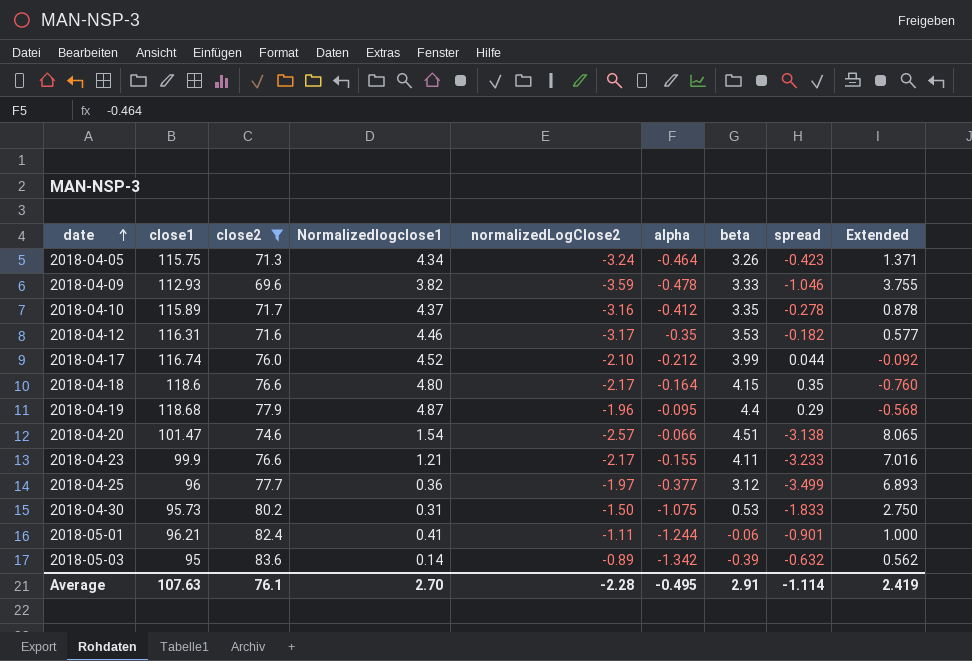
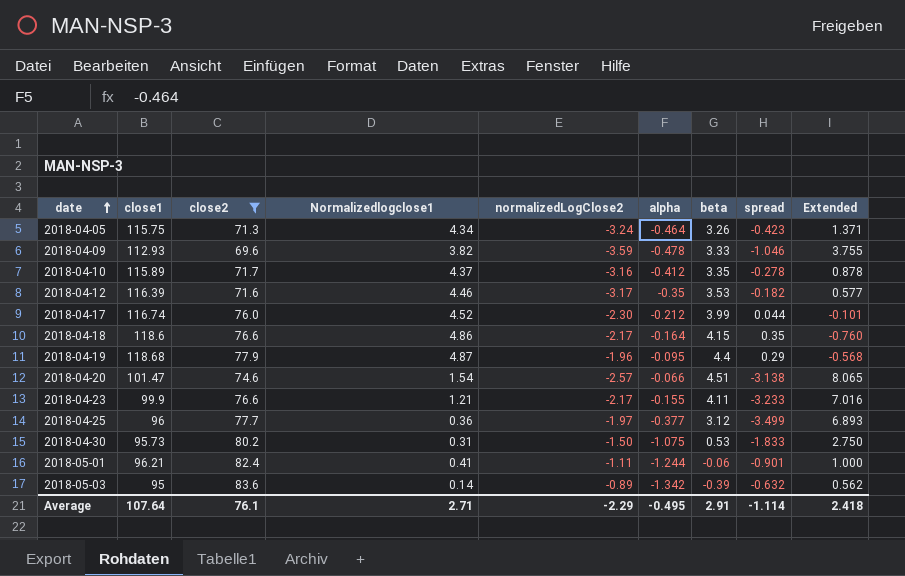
2018-04-12 | close1: 116.31 -> 116.39
2018-04-17 | normalizedLogClose2: -2.10 -> -2.30
2018-04-17 | Extended: -0.092 -> -0.101
2018-04-18 | Normalizedlogclose1: 4.80 -> 4.86
Average | close1: 107.63 -> 107.64
Average | Normalizedlogclose1: 2.70 -> 2.71
Average | normalizedLogClose2: -2.28 -> -2.29
Average | Extended: 2.419 -> 2.418

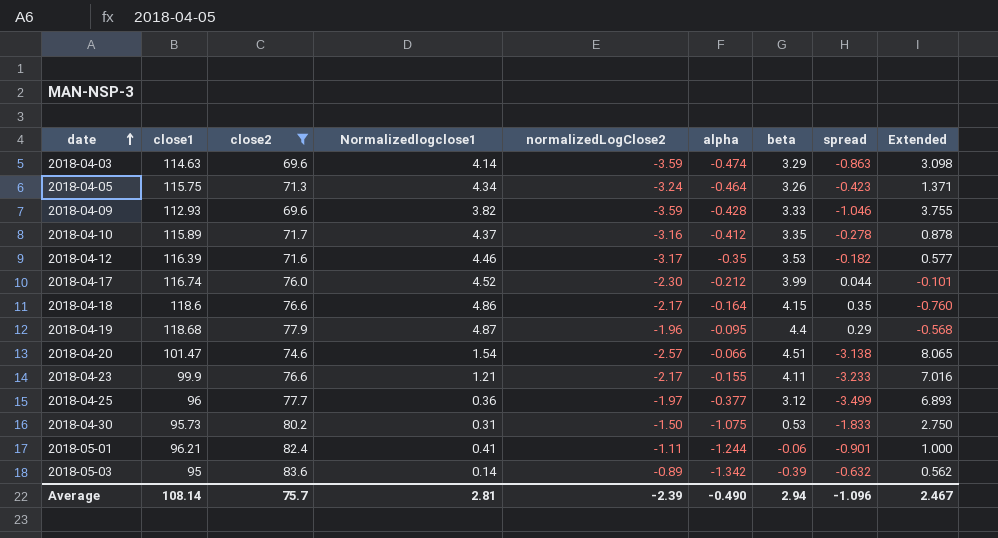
row 2018-04-03: none -> 114.63 | 69.6 | 4.14 | -3.59 | -0.474 | 3.29 | -0.863 | 3.098
2018-04-09 | alpha: -0.478 -> -0.428
Average | close1: 107.64 -> 108.14
Average | close2: 76.1 -> 75.7
Average | Normalizedlogclose1: 2.71 -> 2.81
Average | normalizedLogClose2: -2.29 -> -2.39
Average | alpha: -0.495 -> -0.490
Average | beta: 2.91 -> 2.94
Average | spread: -1.114 -> -1.096
Average | Extended: 2.418 -> 2.467

